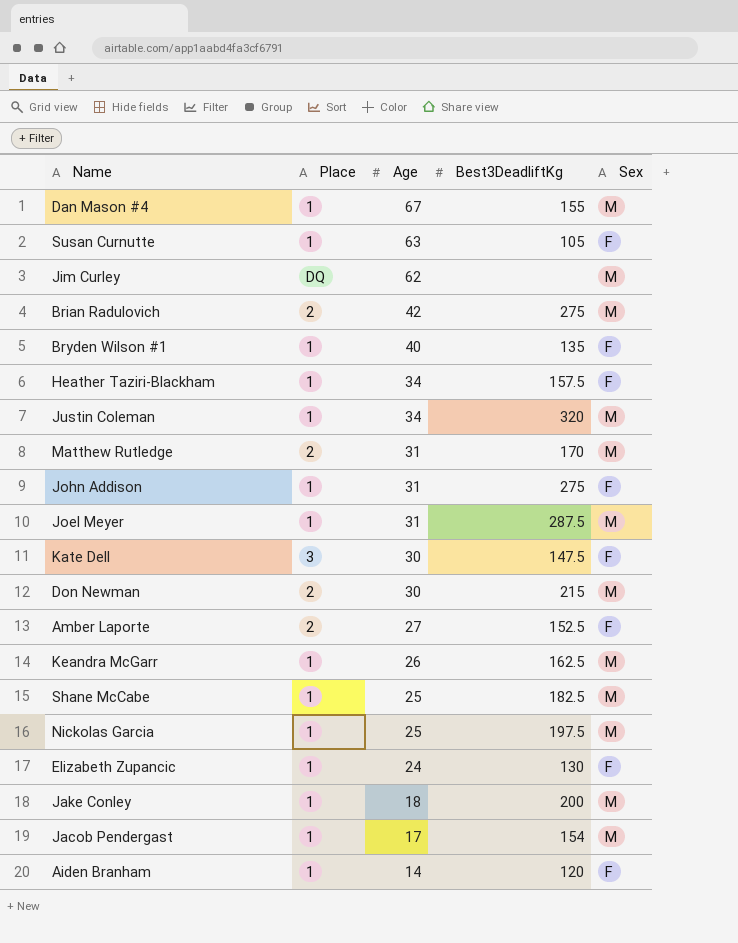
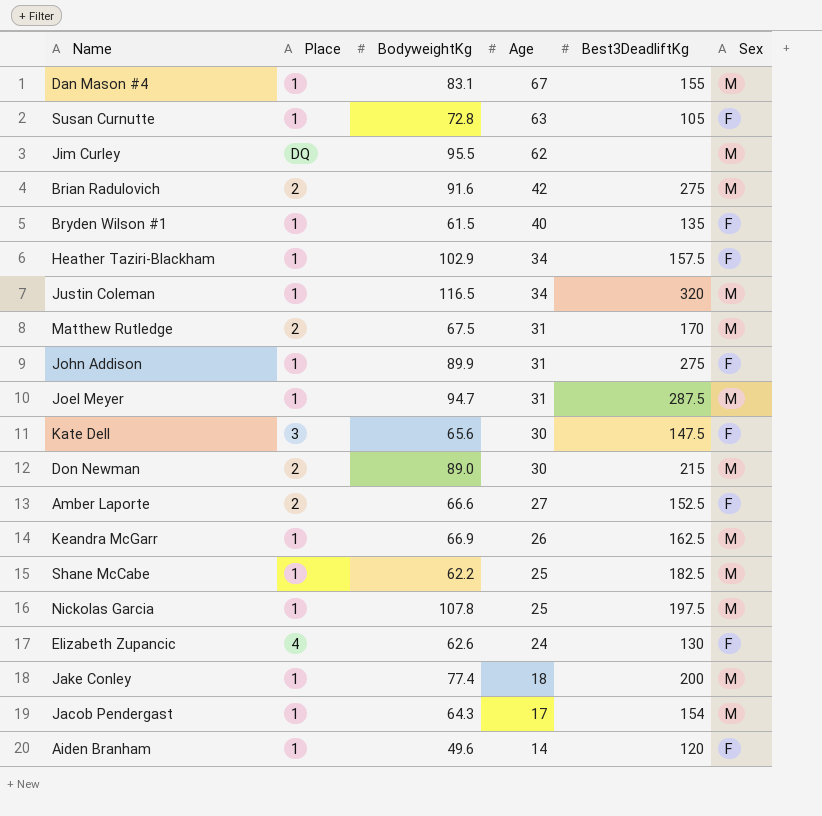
column BodyweightKg | position: none -> 3
Elizabeth Zupancic | Place: 1 -> 4

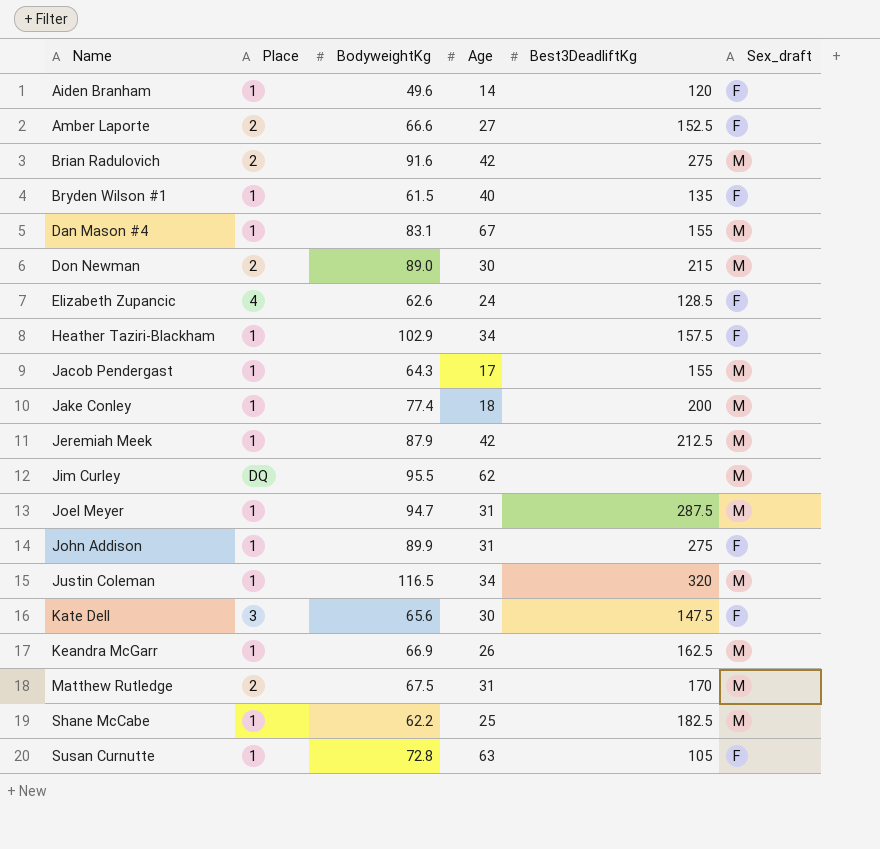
row order: Age descending -> Name ascending
column name: Sex -> Sex_draft
row Nickolas Garcia: 1 | 107.8 | 25 | 197.5 | M -> none
Elizabeth Zupancic | Best3DeadliftKg: 130 -> 128.5
Jacob Pendergast | Best3DeadliftKg: 154 -> 155
row Jeremiah Meek: none -> 1 | 87.9 | 42 | 212.5 | M

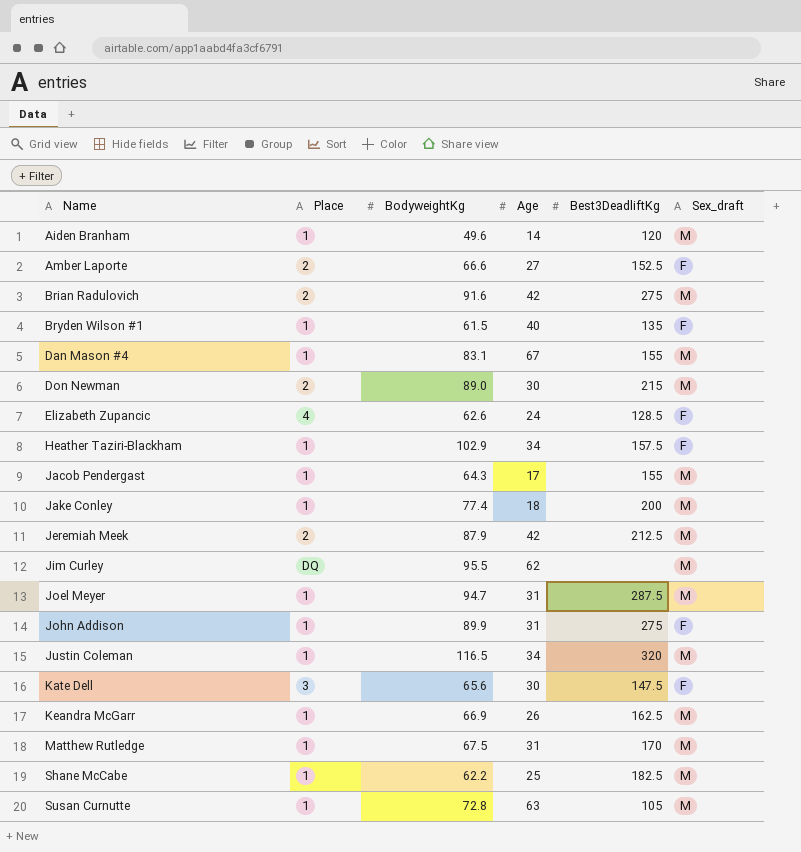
Aiden Branham | Sex_draft: F -> M
Jeremiah Meek | Place: 1 -> 2
Matthew Rutledge | Place: 2 -> 1
Susan Curnutte | Sex_draft: F -> M

